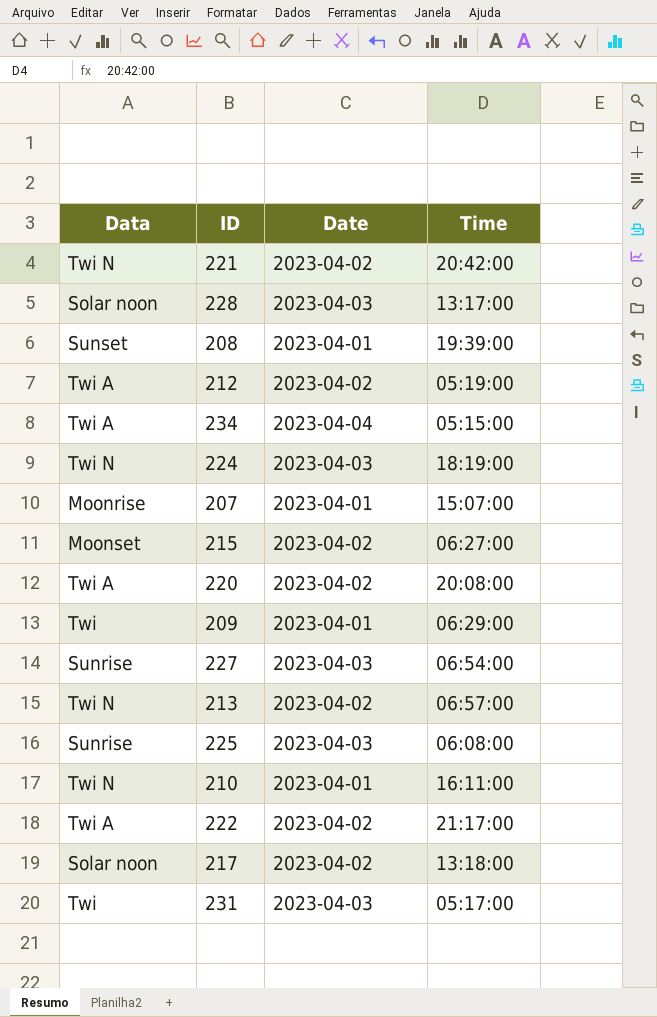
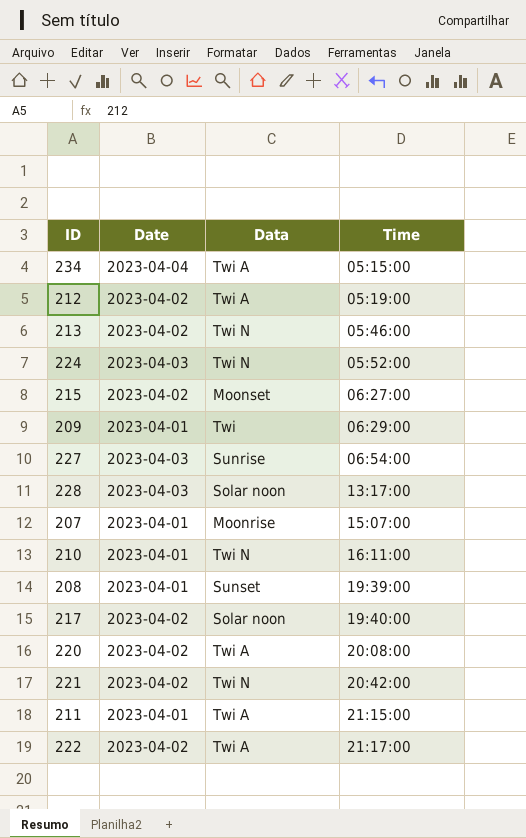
row order: none -> Time ascending
column Data | position: 1 -> 3
row 225: Sunrise | 2023-04-03 | 06:08:00 -> none
row 231: Twi | 2023-04-03 | 05:17:00 -> none
213 | Time: 06:57:00 -> 05:46:00
224 | Time: 18:19:00 -> 05:52:00
217 | Time: 13:18:00 -> 19:40:00
row 211: none -> 2023-04-01 | Twi A | 21:15:00

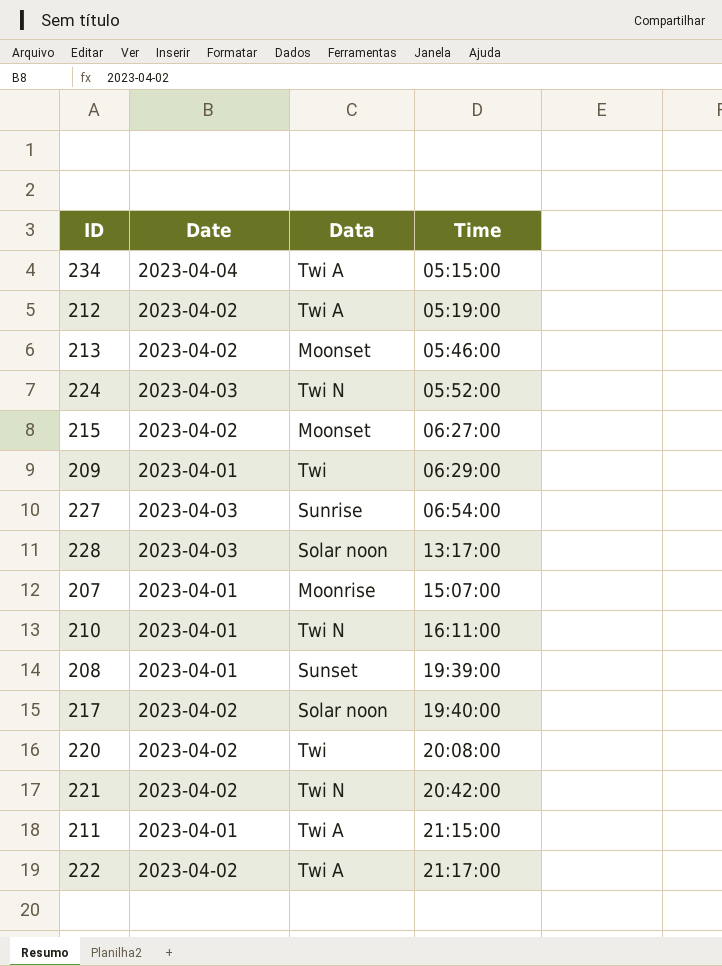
213 | Data: Twi N -> Moonset
220 | Data: Twi A -> Twi

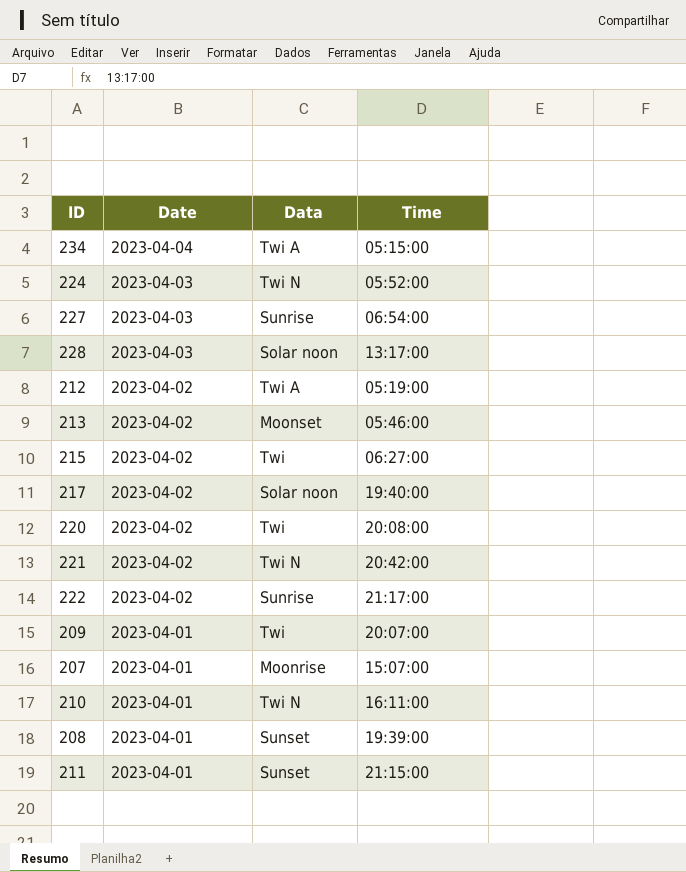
row order: Time ascending -> Date descending
215 | Data: Moonset -> Twi
222 | Data: Twi A -> Sunrise
209 | Time: 06:29:00 -> 20:07:00
211 | Data: Twi A -> Sunset

